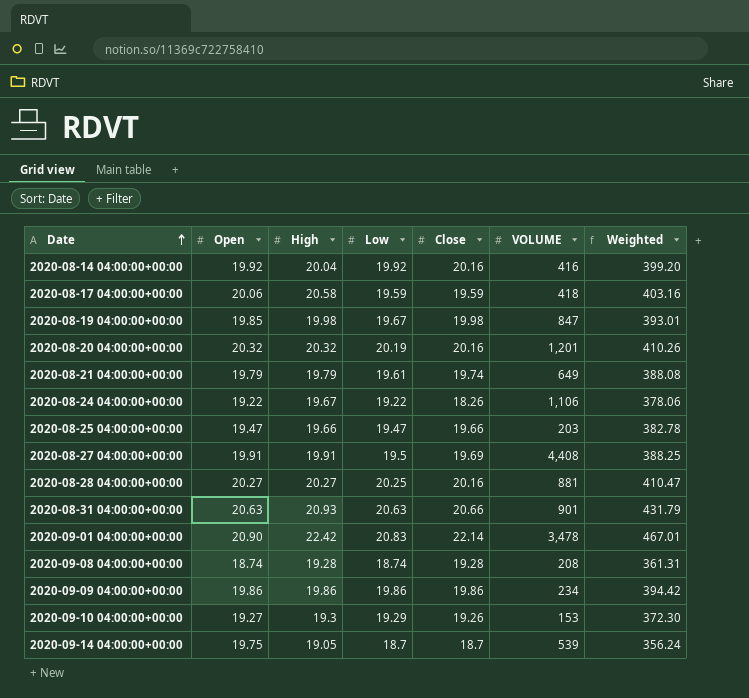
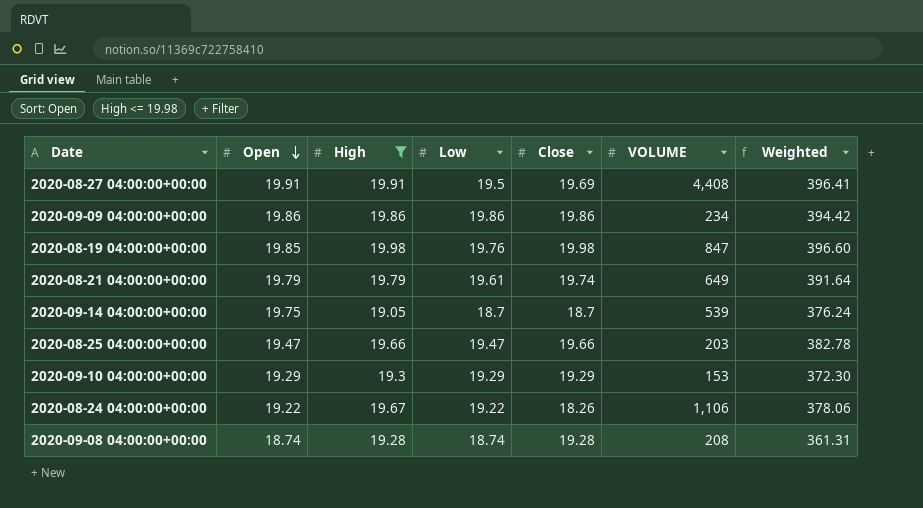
filter: none -> High <= 19.98
row order: Date ascending -> Open descending
column Weighted | formula: [High] * [Low] -> [Open] * [High]
2020-08-19 04:00:00+00:00 | Low: 19.67 -> 19.76
2020-09-10 04:00:00+00:00 | Open: 19.27 -> 19.29
2020-09-10 04:00:00+00:00 | Close: 19.26 -> 19.29

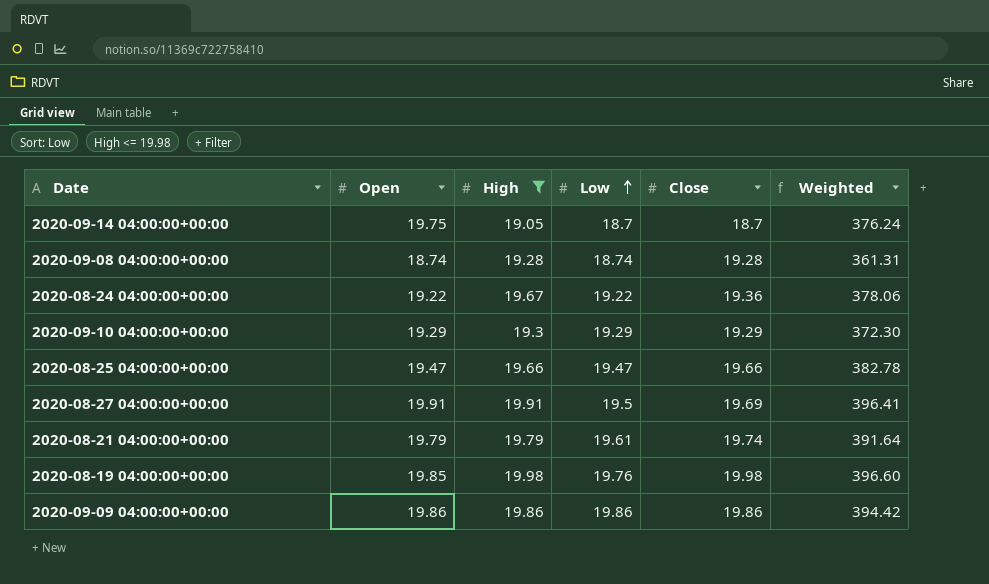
row order: Open descending -> Low ascending
column VOLUME | position: 6 -> none
2020-08-24 04:00:00+00:00 | Close: 18.26 -> 19.36

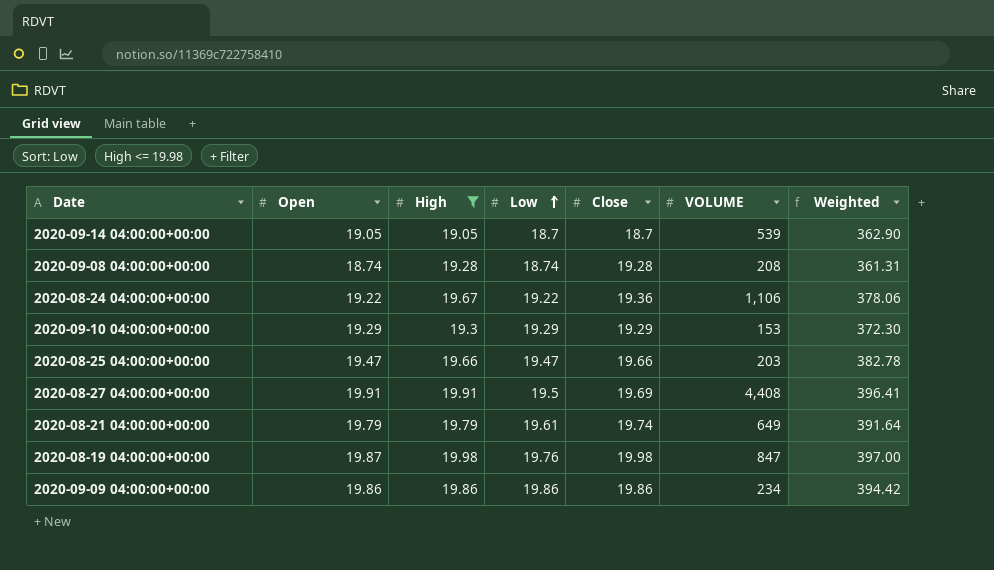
column VOLUME | position: none -> 6
2020-09-14 04:00:00+00:00 | Open: 19.75 -> 19.05
2020-09-14 04:00:00+00:00 | Weighted: 376.24 -> 362.90
2020-08-19 04:00:00+00:00 | Open: 19.85 -> 19.87
2020-08-19 04:00:00+00:00 | Weighted: 396.60 -> 397.00

